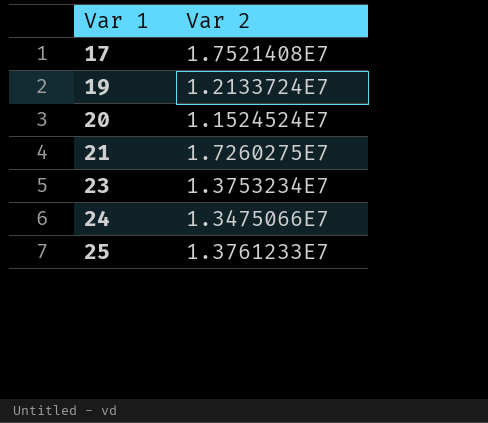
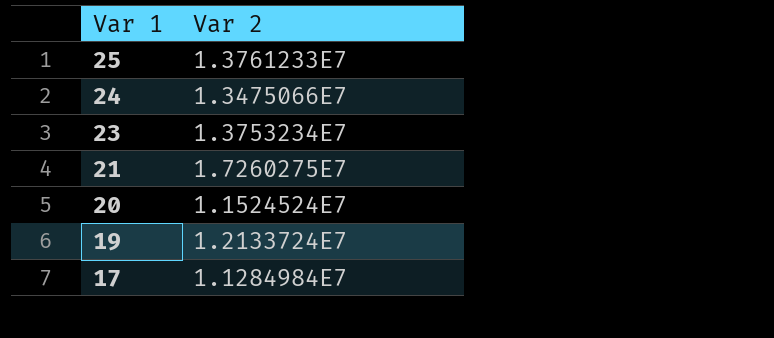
row order: Var 1 ascending -> Var 1 descending
17 | Var 2: 1.7521408E7 -> 1.1284984E7

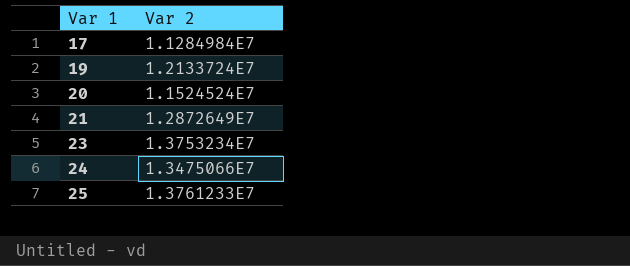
row order: Var 1 descending -> Var 1 ascending
21 | Var 2: 1.7260275E7 -> 1.2872649E7

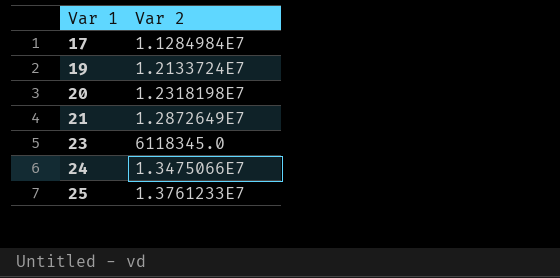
20 | Var 2: 1.1524524E7 -> 1.2318198E7
23 | Var 2: 1.3753234E7 -> 6118345.0

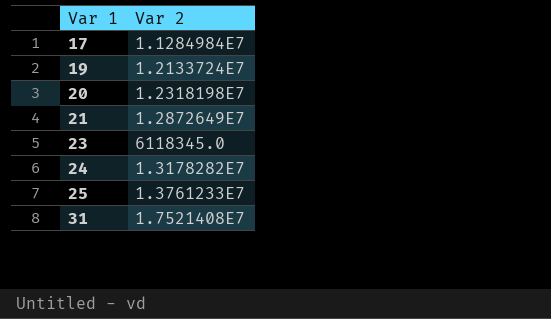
24 | Var 2: 1.3475066E7 -> 1.3178282E7
row 31: none -> 1.7521408E7

